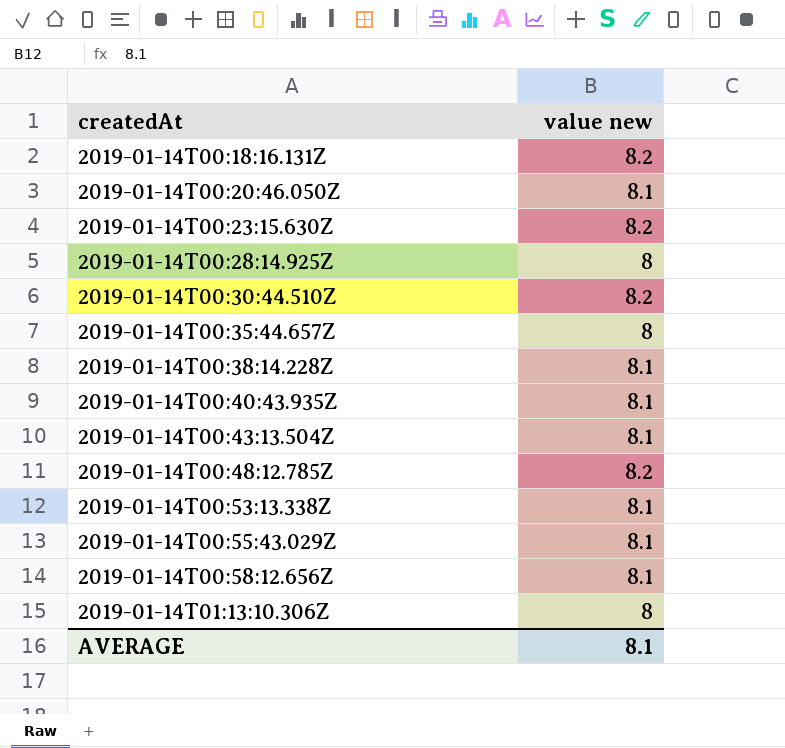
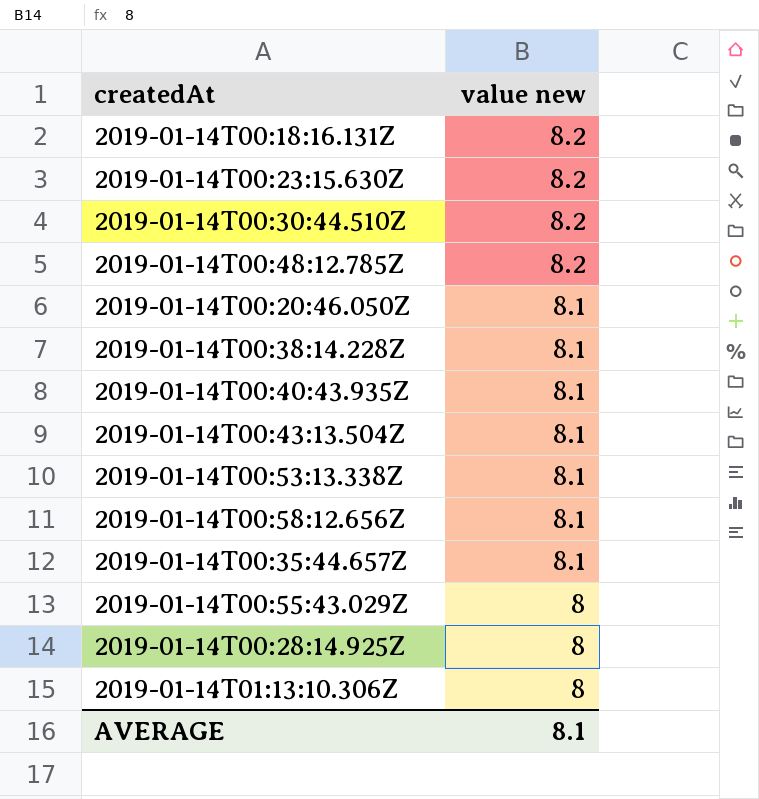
row order: createdAt ascending -> value new descending
2019-01-14T00:35:44.657Z | value new: 8 -> 8.1
2019-01-14T00:55:43.029Z | value new: 8.1 -> 8

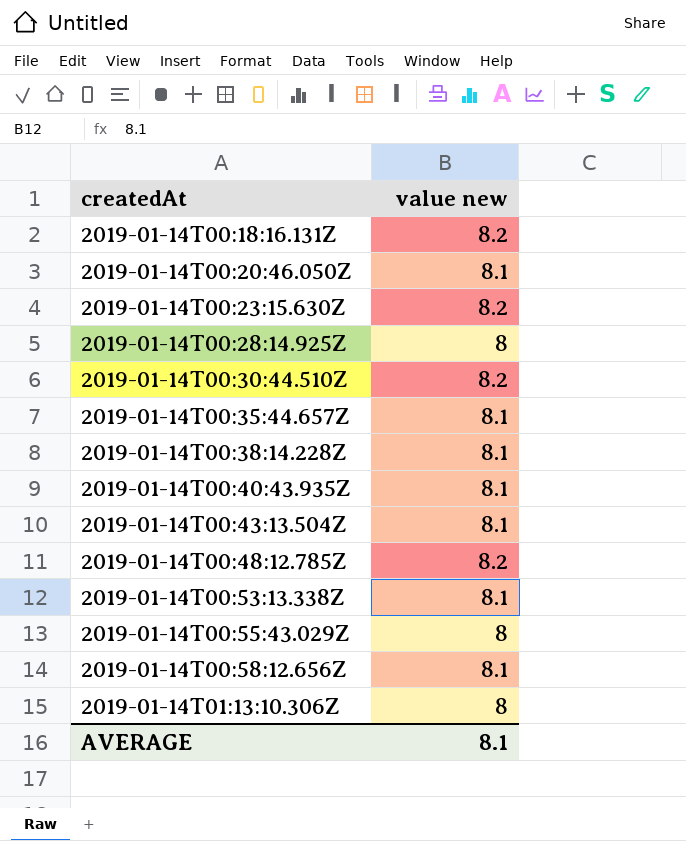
row order: value new descending -> createdAt ascending

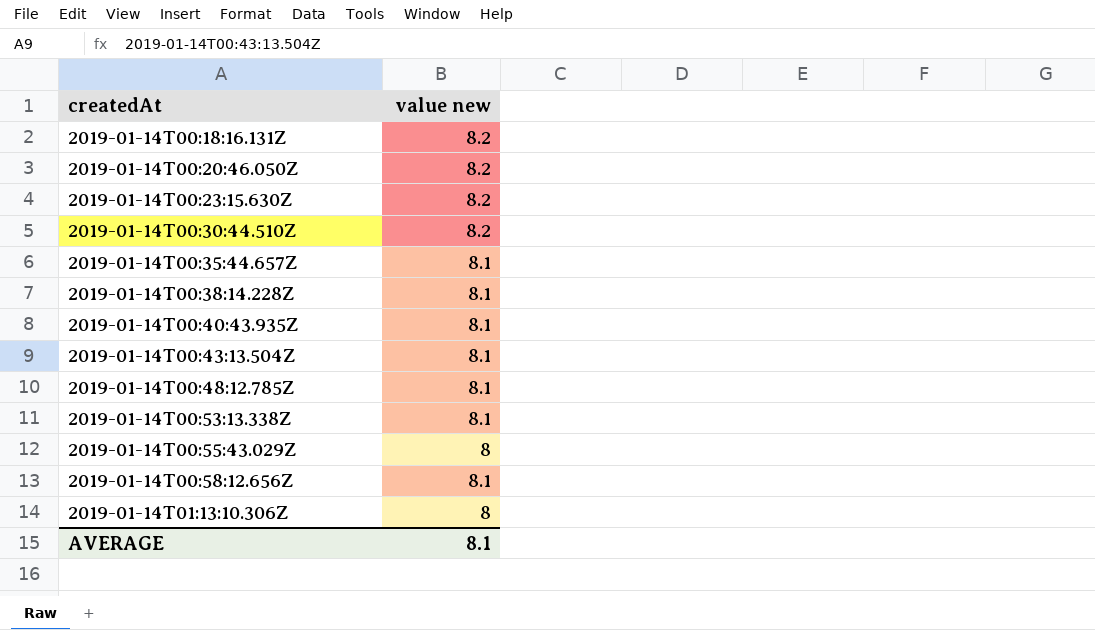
row 2019-01-14T00:28:14.925Z: 8 -> none
2019-01-14T00:20:46.050Z | value new: 8.1 -> 8.2
2019-01-14T00:48:12.785Z | value new: 8.2 -> 8.1

